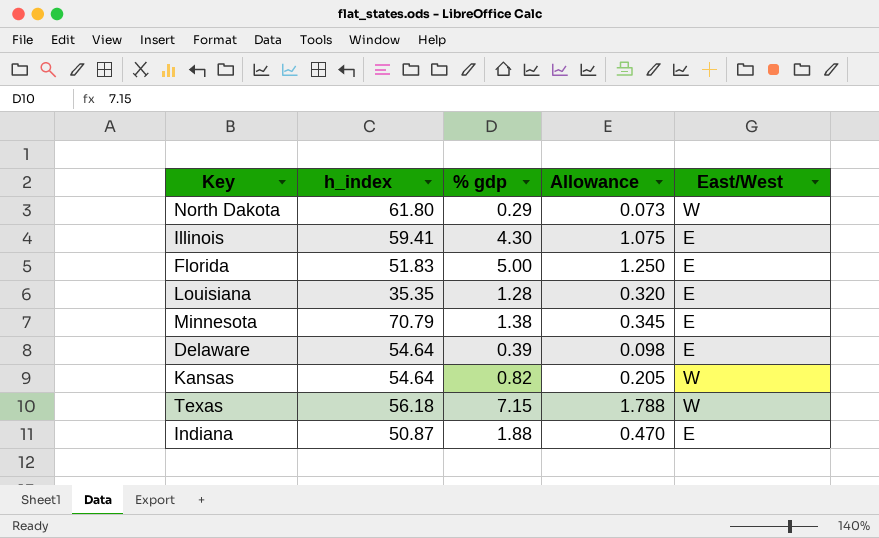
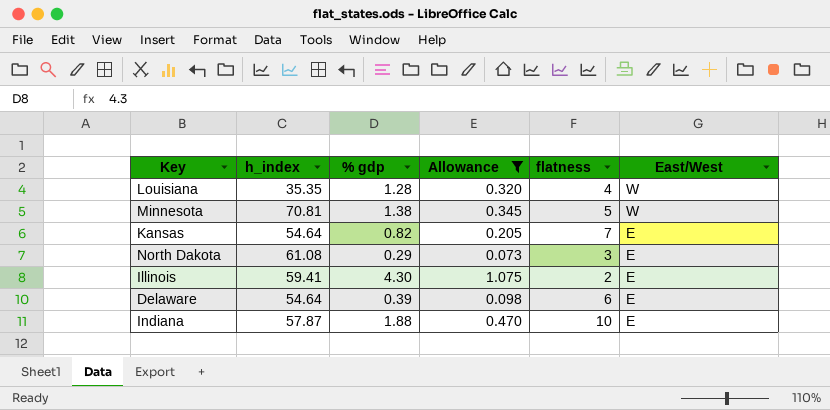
filter: none -> Allowance <= 1.075
row order: none -> East/West descending
column flatness | position: none -> 5
Louisiana | East/West: E -> W
Minnesota | h_index: 70.79 -> 70.81
Minnesota | East/West: E -> W
Kansas | East/West: W -> E
North Dakota | h_index: 61.80 -> 61.08
North Dakota | East/West: W -> E
Indiana | h_index: 50.87 -> 57.87

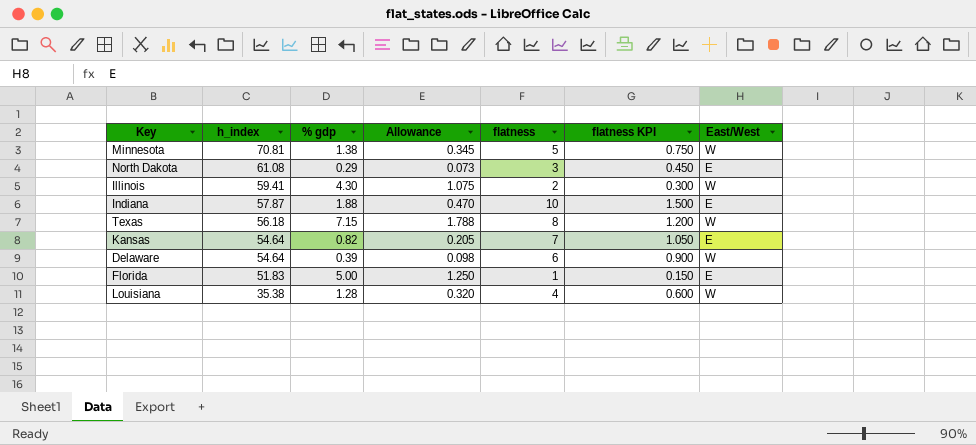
filter: Allowance <= 1.075 -> none
row order: East/West descending -> h_index descending
column flatness KPI | formula: none -> [flatness] * 0.15
Illinois | East/West: E -> W
Delaware | East/West: E -> W
Louisiana | h_index: 35.35 -> 35.38

